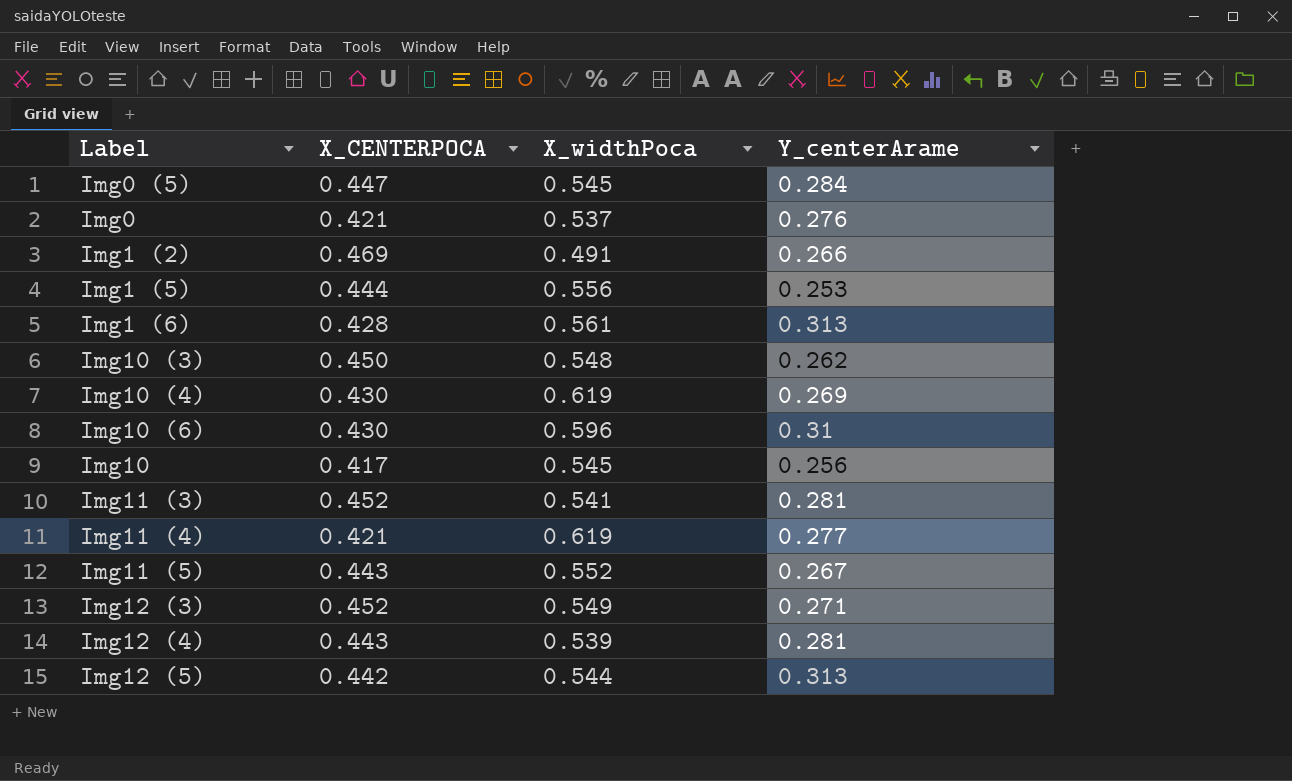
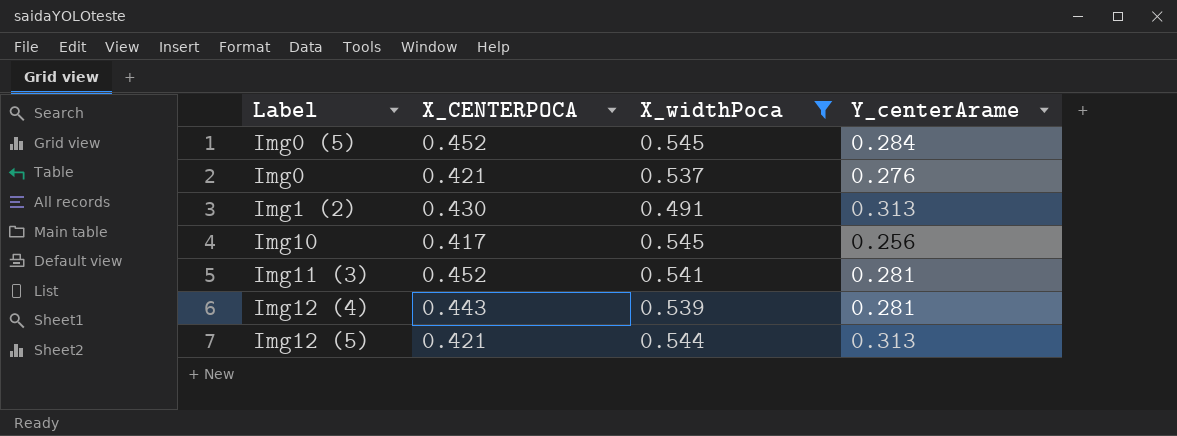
filter: none -> X_widthPoca <= 0.545
Img0 (5) | X_CENTERPOCA: 0.447 -> 0.452
Img1 (2) | X_CENTERPOCA: 0.469 -> 0.430
Img1 (2) | Y_centerArame: 0.266 -> 0.313
Img12 (5) | X_CENTERPOCA: 0.442 -> 0.421

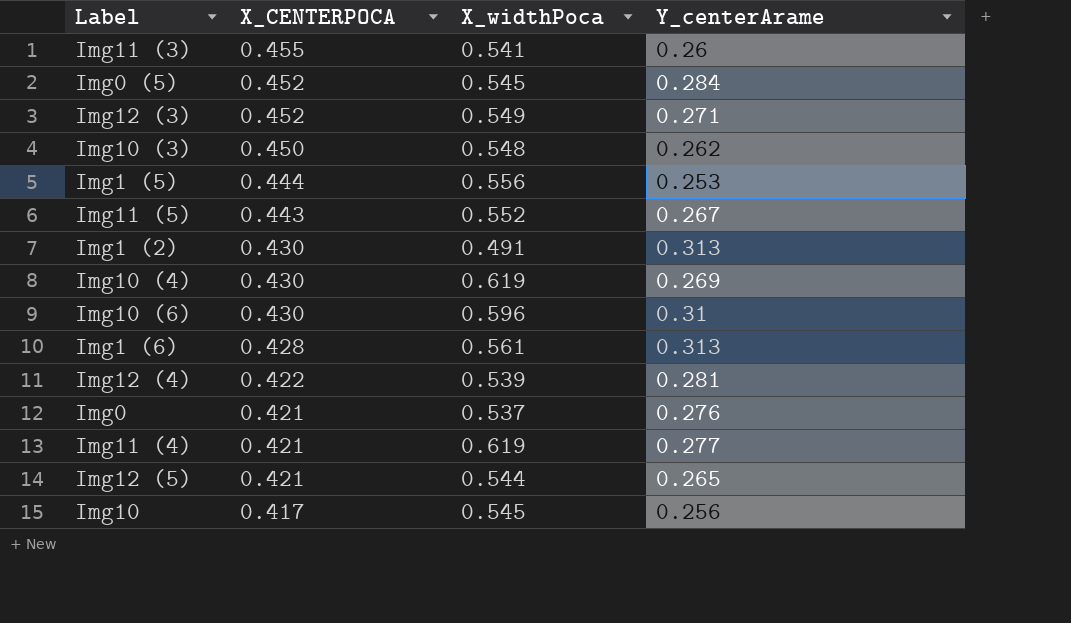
filter: X_widthPoca <= 0.545 -> none
row order: none -> X_CENTERPOCA descending
Img11 (3) | X_CENTERPOCA: 0.452 -> 0.455
Img11 (3) | Y_centerArame: 0.281 -> 0.26
Img12 (4) | X_CENTERPOCA: 0.443 -> 0.422
Img12 (5) | Y_centerArame: 0.313 -> 0.265

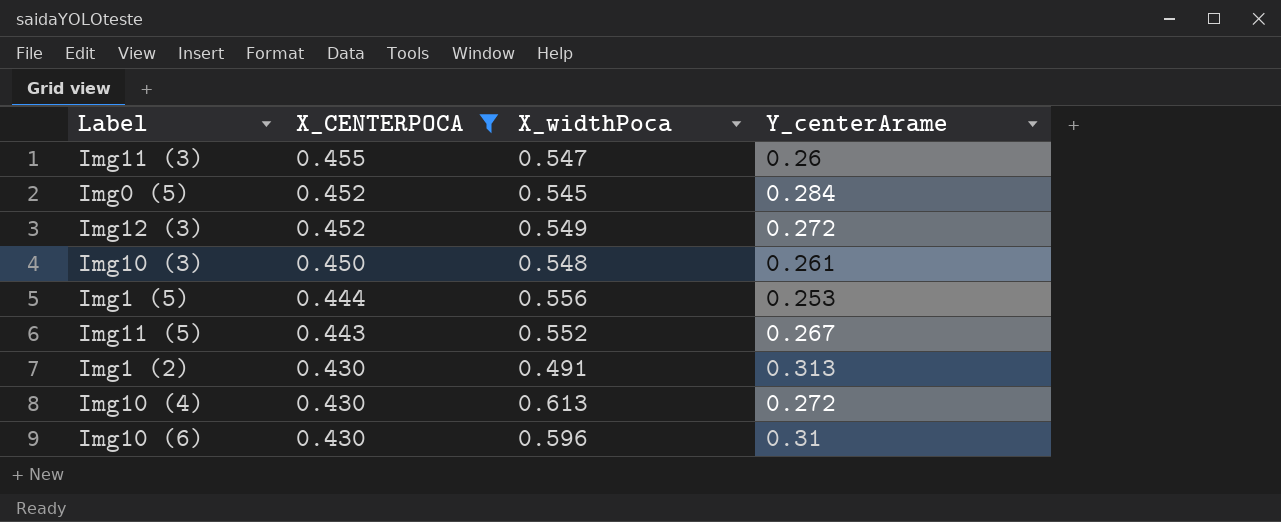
filter: none -> X_CENTERPOCA >= 0.430
Img11 (3) | X_widthPoca: 0.541 -> 0.547
Img12 (3) | Y_centerArame: 0.271 -> 0.272
Img10 (3) | Y_centerArame: 0.262 -> 0.261
Img10 (4) | X_widthPoca: 0.619 -> 0.613
Img10 (4) | Y_centerArame: 0.269 -> 0.272

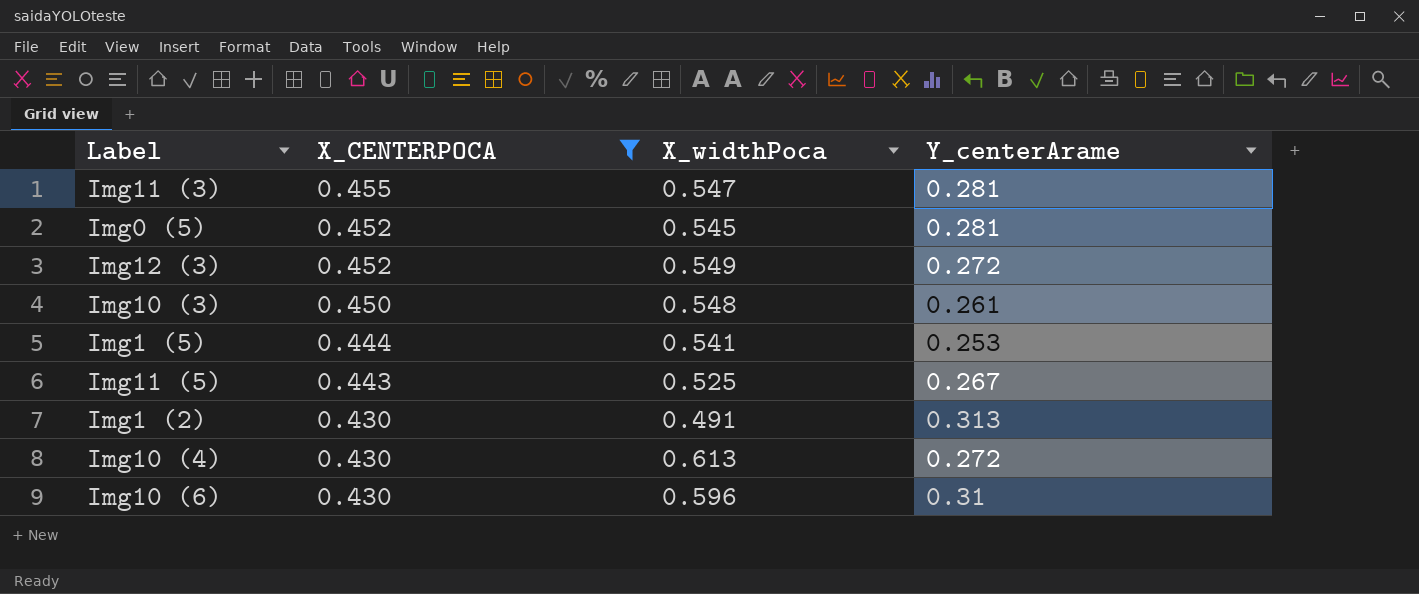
Img11 (3) | Y_centerArame: 0.26 -> 0.281
Img0 (5) | Y_centerArame: 0.284 -> 0.281
Img1 (5) | X_widthPoca: 0.556 -> 0.541
Img11 (5) | X_widthPoca: 0.552 -> 0.525

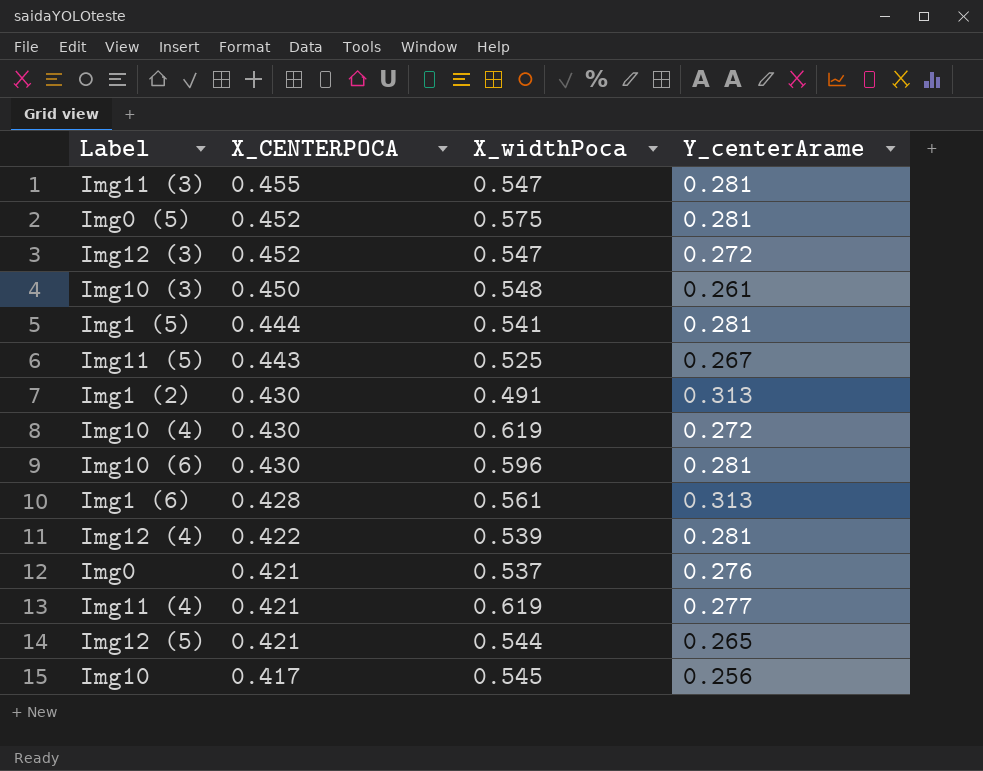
filter: X_CENTERPOCA >= 0.430 -> none
Img0 (5) | X_widthPoca: 0.545 -> 0.575
Img12 (3) | X_widthPoca: 0.549 -> 0.547
Img1 (5) | Y_centerArame: 0.253 -> 0.281
Img10 (4) | X_widthPoca: 0.613 -> 0.619
Img10 (6) | Y_centerArame: 0.31 -> 0.281

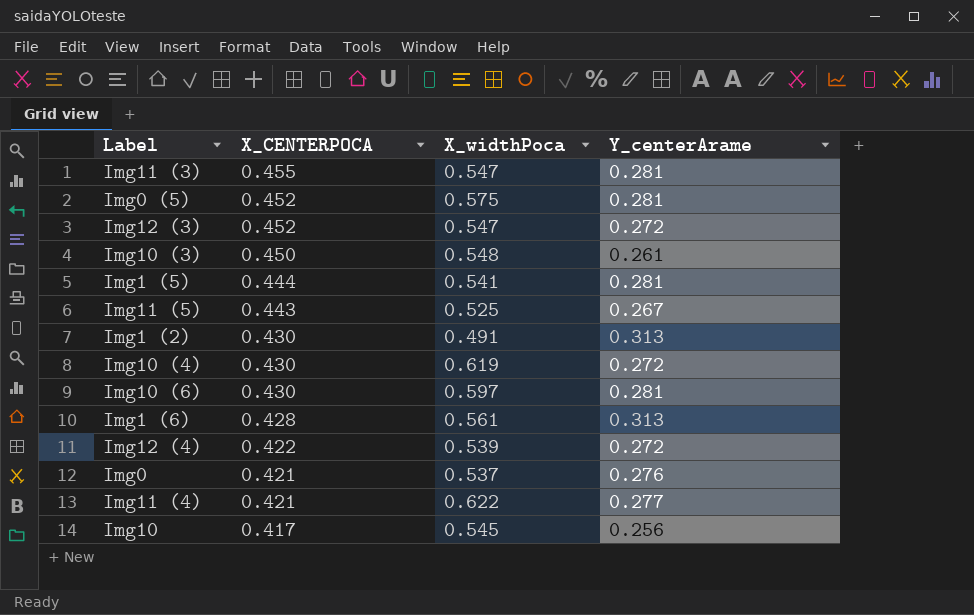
row Img12 (5): 0.421 | 0.544 | 0.265 -> none
Img10 (6) | X_widthPoca: 0.596 -> 0.597
Img12 (4) | Y_centerArame: 0.281 -> 0.272
Img11 (4) | X_widthPoca: 0.619 -> 0.622

